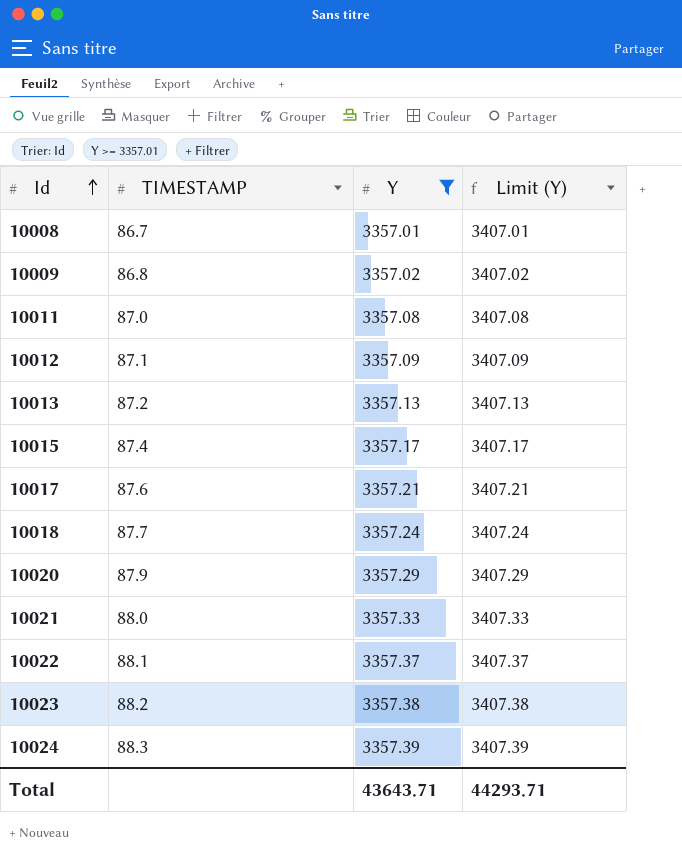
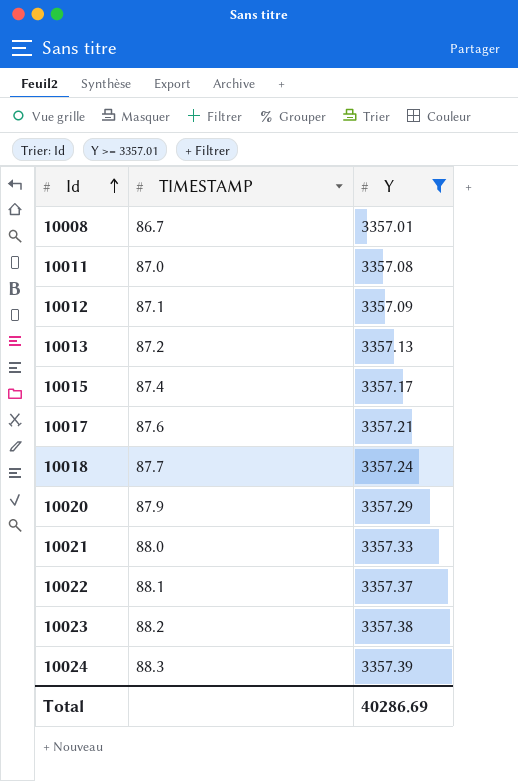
column Limit (Y) | formula: [Y] + 50 -> none
row 10009: 86.8 | 3357.02 | 3407.02 -> none
Total | Y: 43643.71 -> 40286.69

